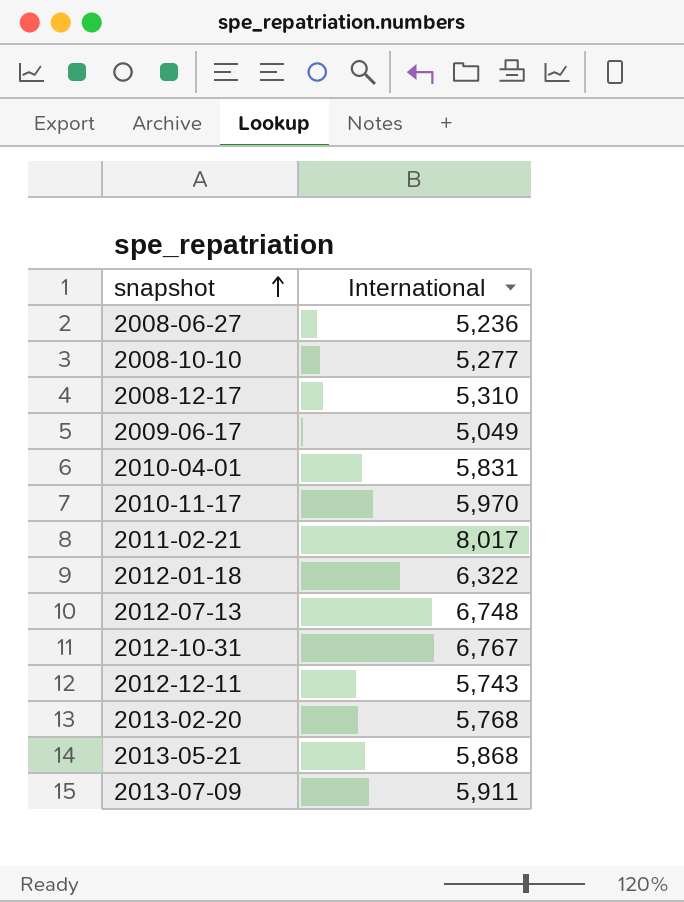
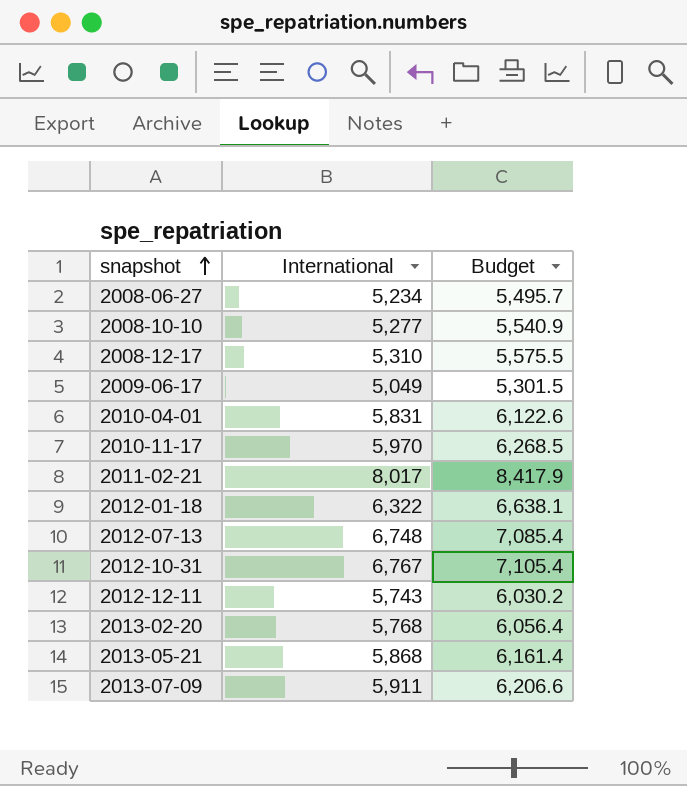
column Budget | formula: none -> [International] * 1.05
2008-06-27 | International: 5,236 -> 5,234

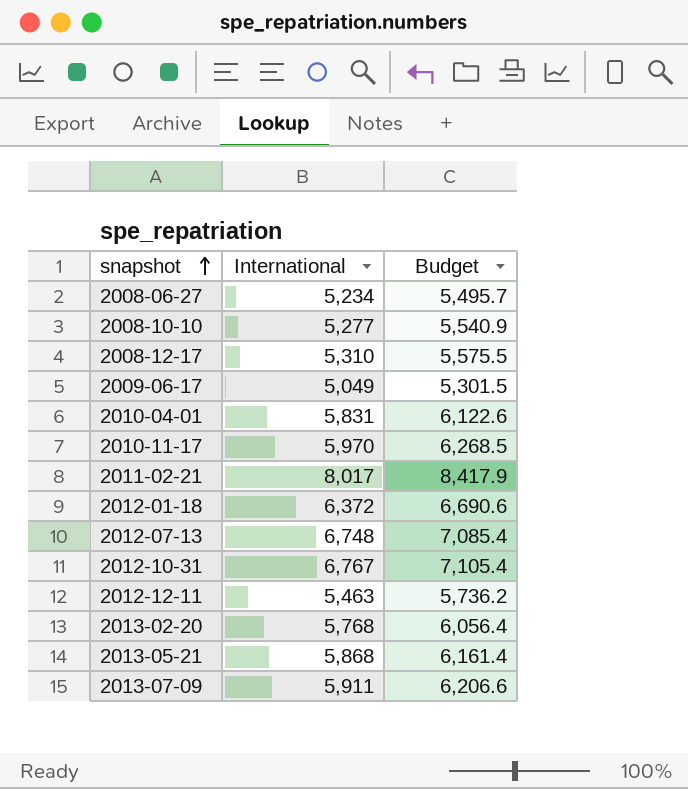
2012-01-18 | International: 6,322 -> 6,372
2012-01-18 | Budget: 6,638.1 -> 6,690.6
2012-12-11 | International: 5,743 -> 5,463
2012-12-11 | Budget: 6,030.2 -> 5,736.2

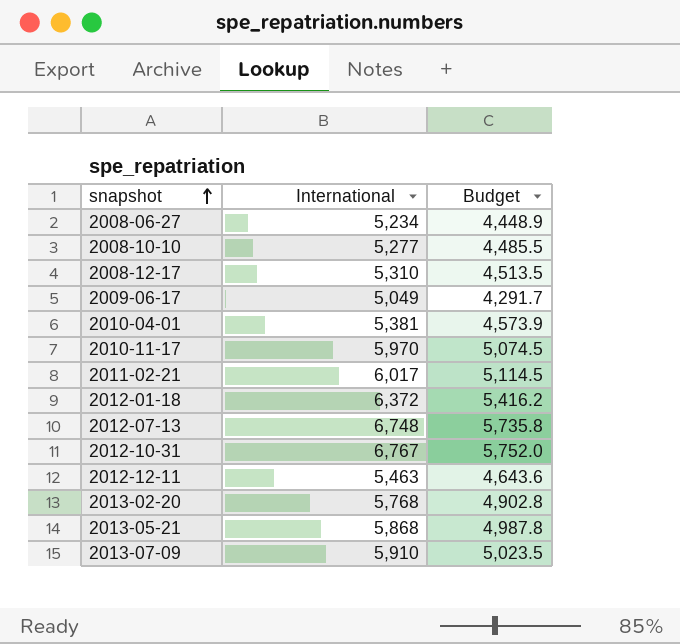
column Budget | formula: [International] * 1.05 -> [International] * 0.85
2010-04-01 | International: 5,831 -> 5,381
2011-02-21 | International: 8,017 -> 6,017
2013-07-09 | International: 5,911 -> 5,910

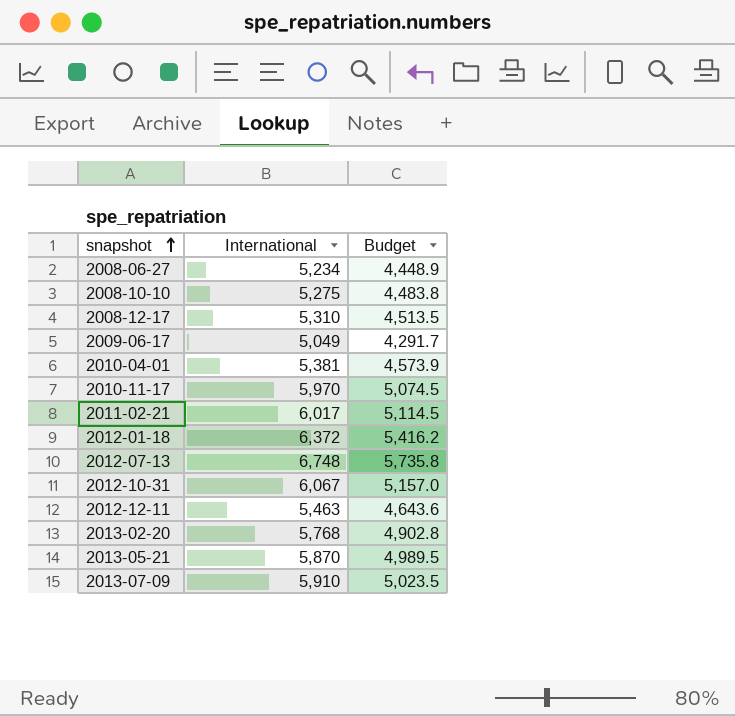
2008-10-10 | International: 5,277 -> 5,275
2008-10-10 | Budget: 4,485.5 -> 4,483.8
2012-10-31 | International: 6,767 -> 6,067
2012-10-31 | Budget: 5,752.0 -> 5,157.0
2013-05-21 | International: 5,868 -> 5,870
2013-05-21 | Budget: 4,987.8 -> 4,989.5

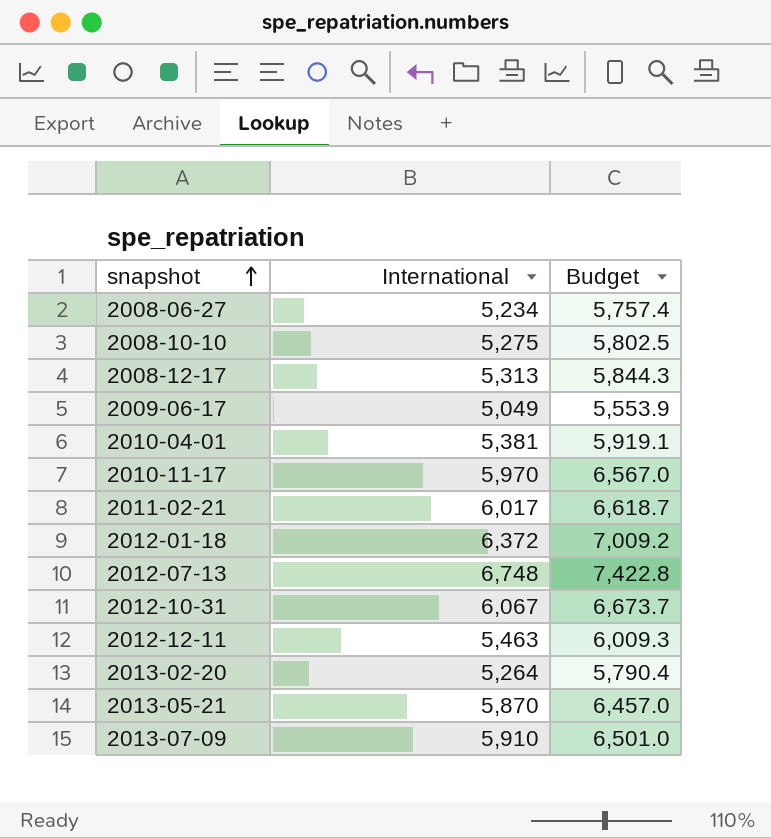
column Budget | formula: [International] * 0.85 -> [International] * 1.1
2008-12-17 | International: 5,310 -> 5,313
2013-02-20 | International: 5,768 -> 5,264

